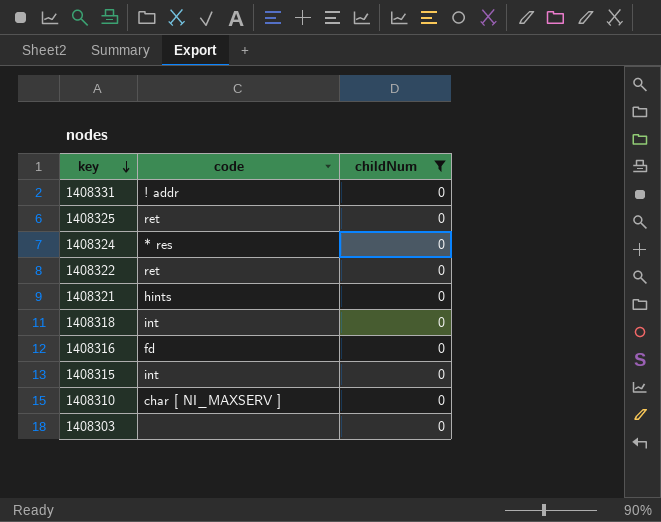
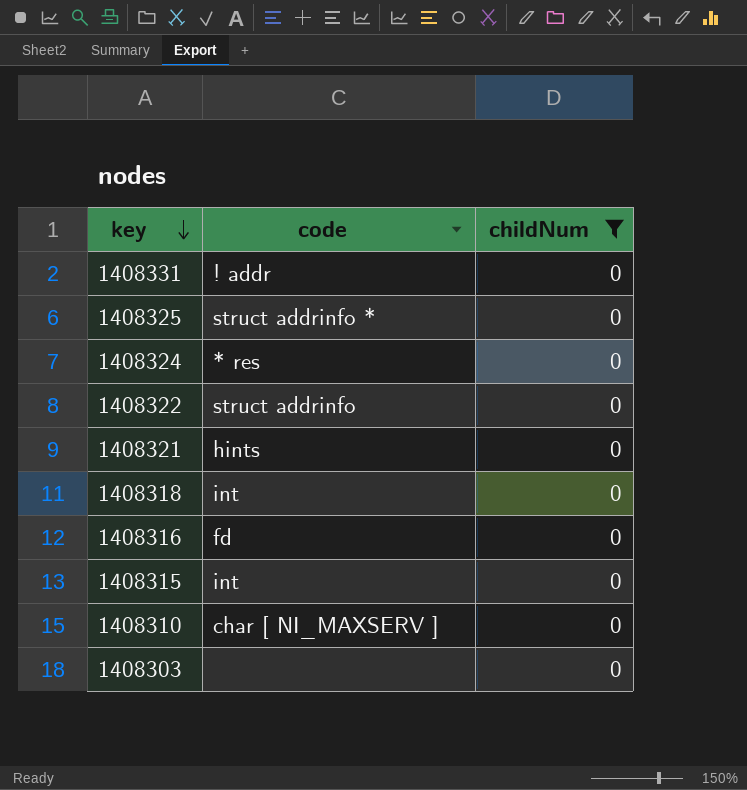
1408325 | code: ret -> struct addrinfo *
1408322 | code: ret -> struct addrinfo

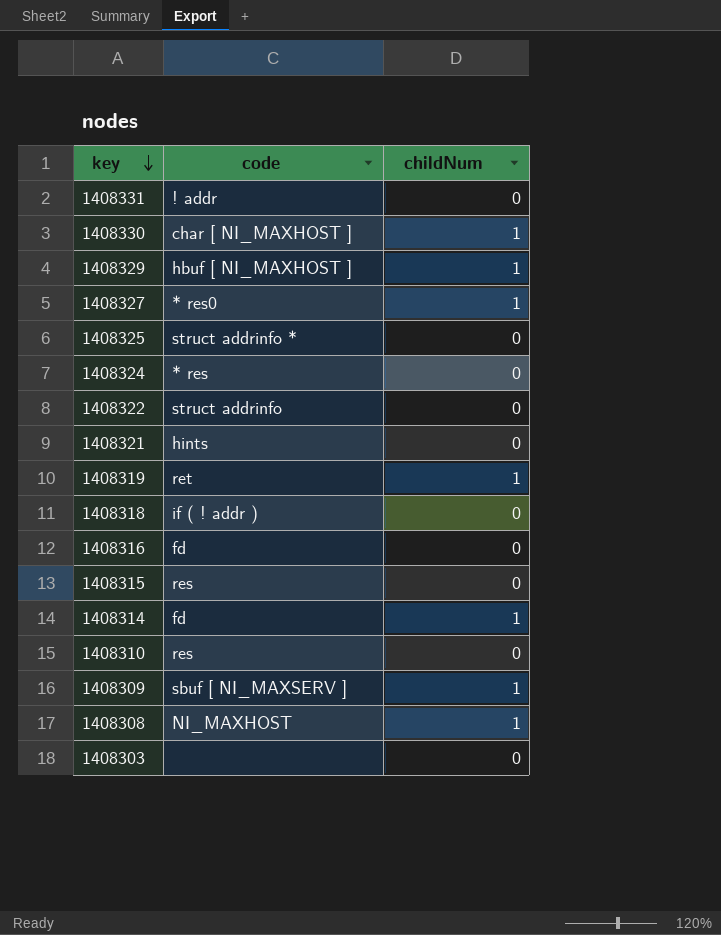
filter: childNum = 0 -> none
1408318 | code: int -> if ( ! addr )
1408315 | code: int -> res
1408310 | code: char [ NI_MAXSERV ] -> res

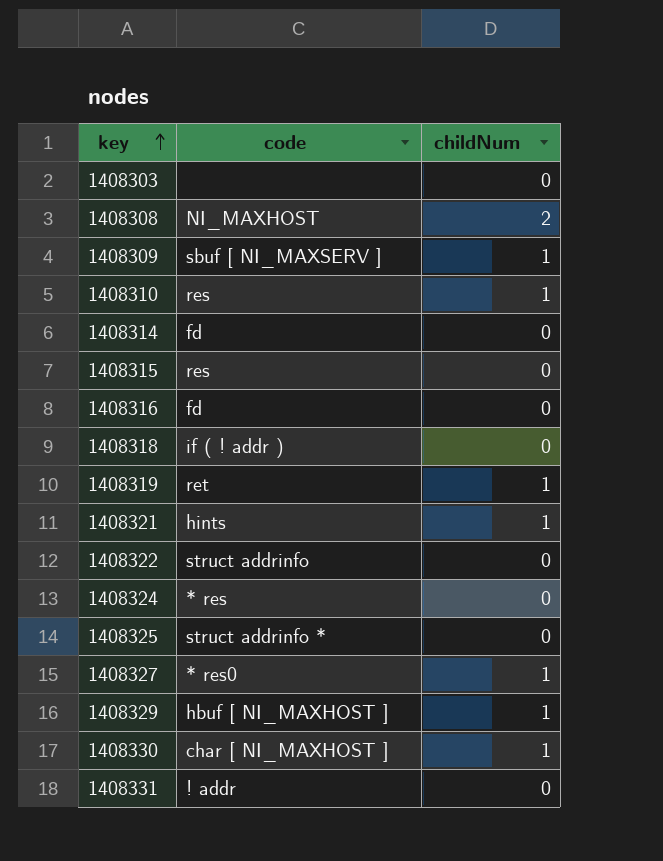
row order: key descending -> key ascending
1408308 | childNum: 1 -> 2
1408310 | childNum: 0 -> 1
1408314 | childNum: 1 -> 0
1408321 | childNum: 0 -> 1

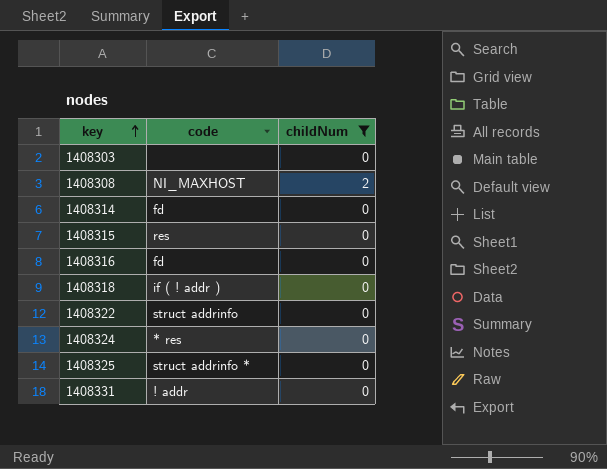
filter: none -> childNum != 1

